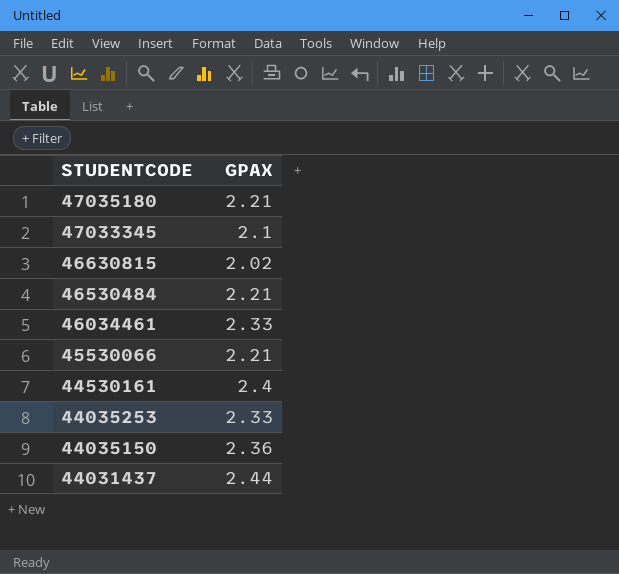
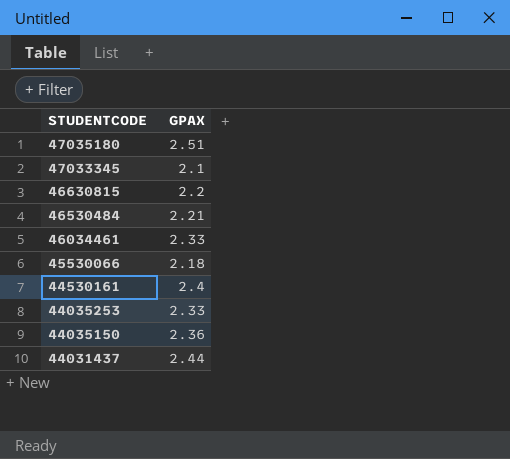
47035180 | GPAX: 2.21 -> 2.51
46630815 | GPAX: 2.02 -> 2.2
45530066 | GPAX: 2.21 -> 2.18

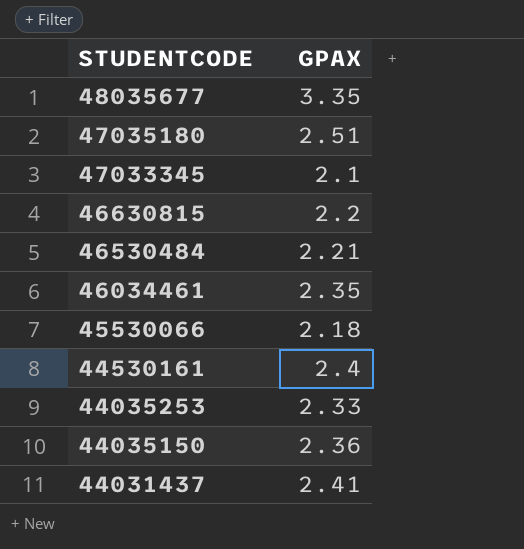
row 48035677: none -> 3.35
46034461 | GPAX: 2.33 -> 2.35
44031437 | GPAX: 2.44 -> 2.41

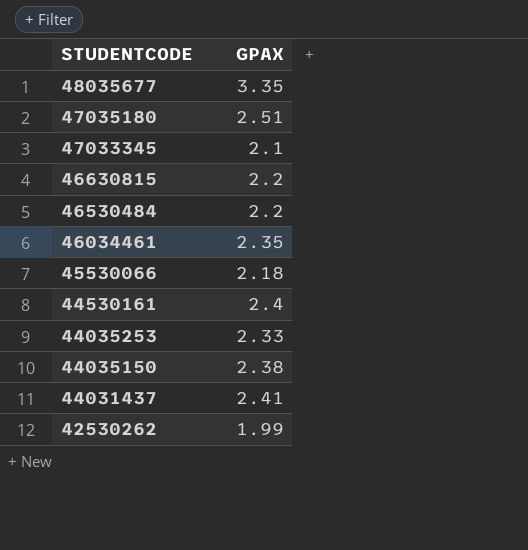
46530484 | GPAX: 2.21 -> 2.2
44035150 | GPAX: 2.36 -> 2.38
row 42530262: none -> 1.99

